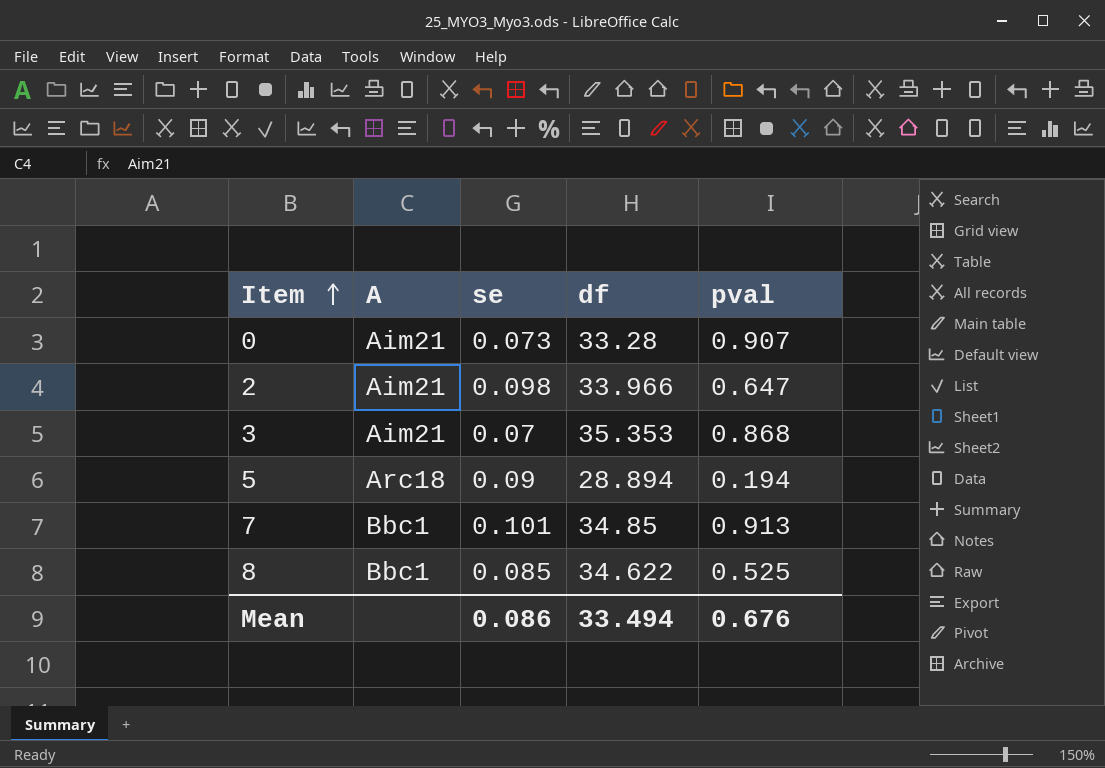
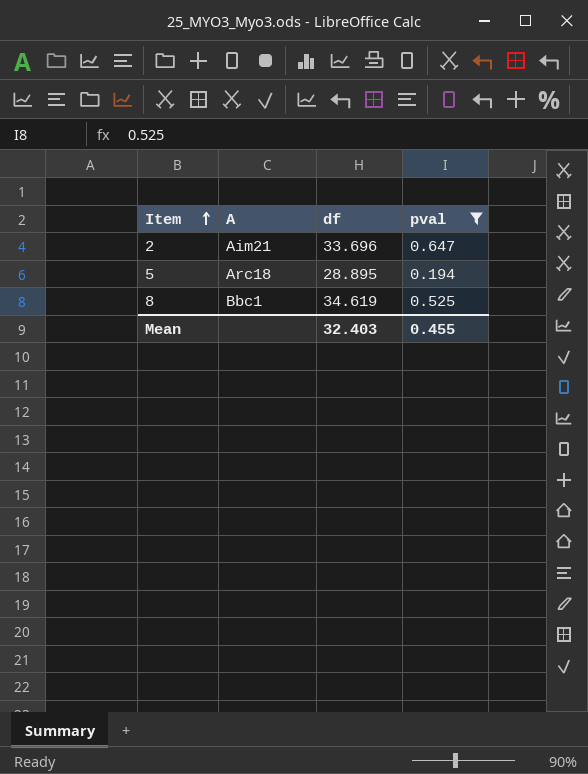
filter: none -> pval <= 0.647
column se | position: 3 -> none
2 | df: 33.966 -> 33.696
5 | df: 28.894 -> 28.895
8 | df: 34.622 -> 34.619
Mean | df: 33.494 -> 32.403
Mean | pval: 0.676 -> 0.455

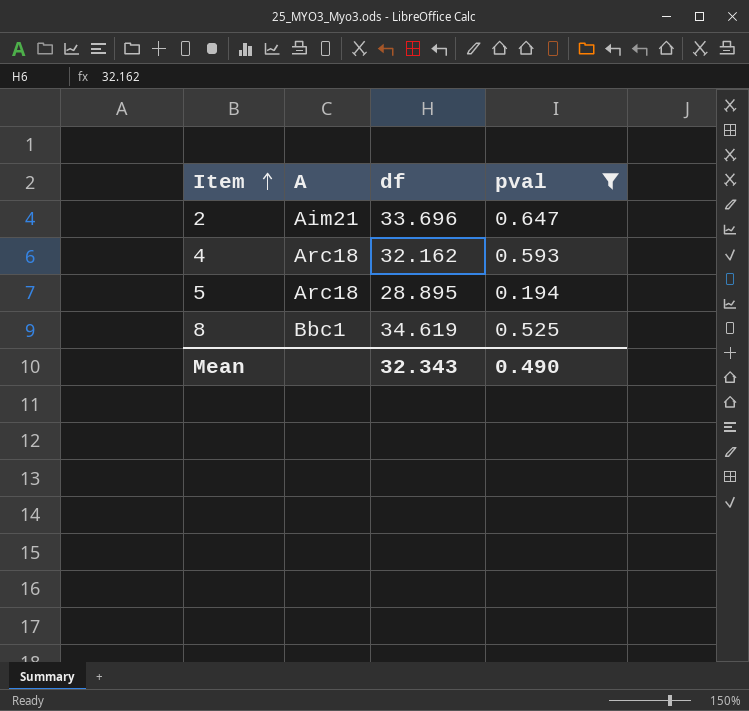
row 4: none -> Arc18 | 32.162 | 0.593
Mean | df: 32.403 -> 32.343
Mean | pval: 0.455 -> 0.490

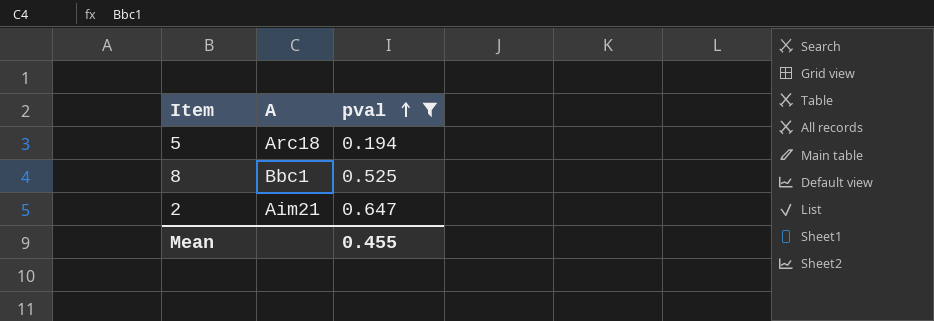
row order: Item ascending -> pval ascending
column df | position: 3 -> none
row 4: Arc18 | 32.162 | 0.593 -> none
Mean | pval: 0.490 -> 0.455

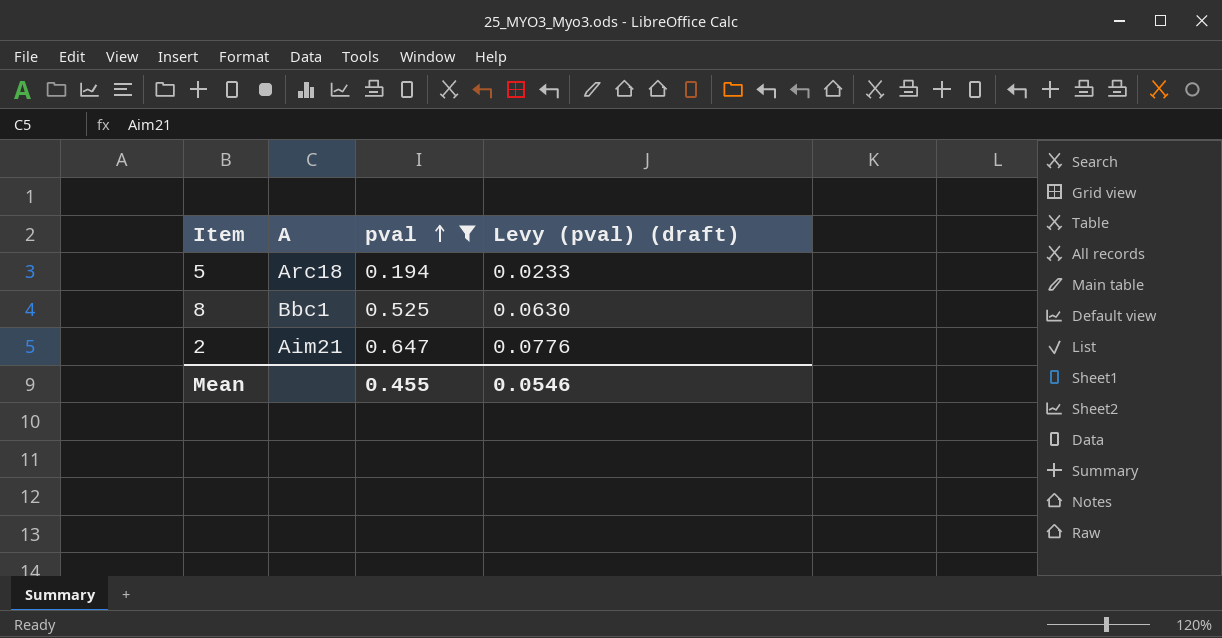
column Levy (pval) (draft) | formula: none -> [pval] * 0.12

